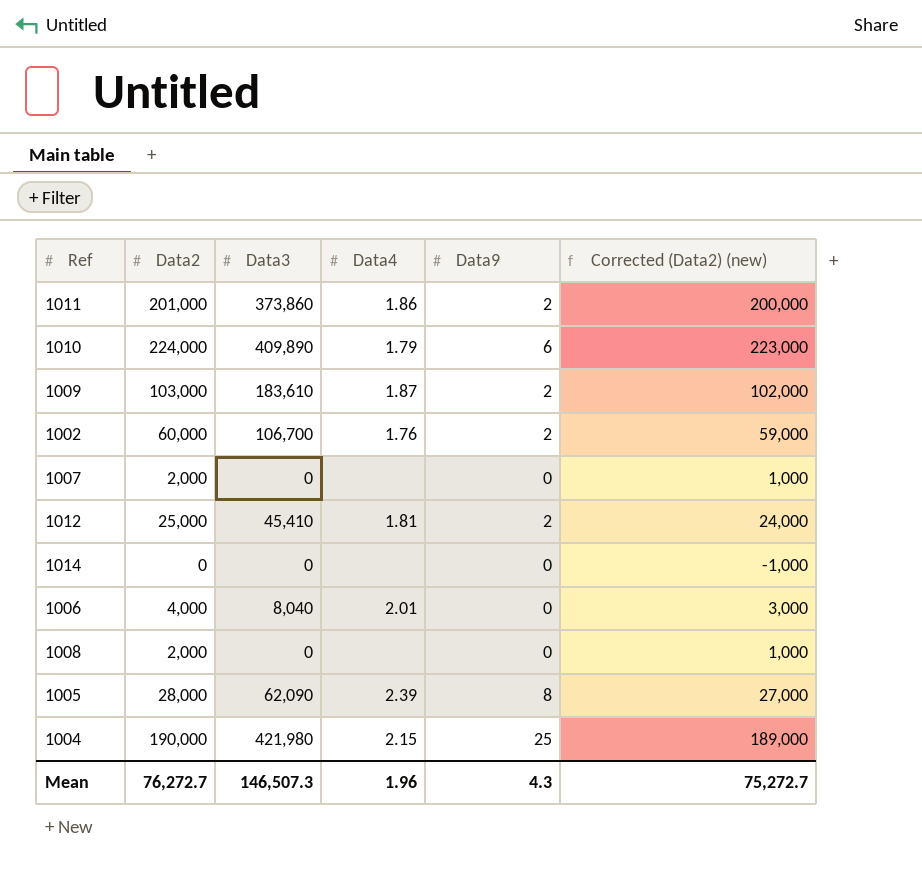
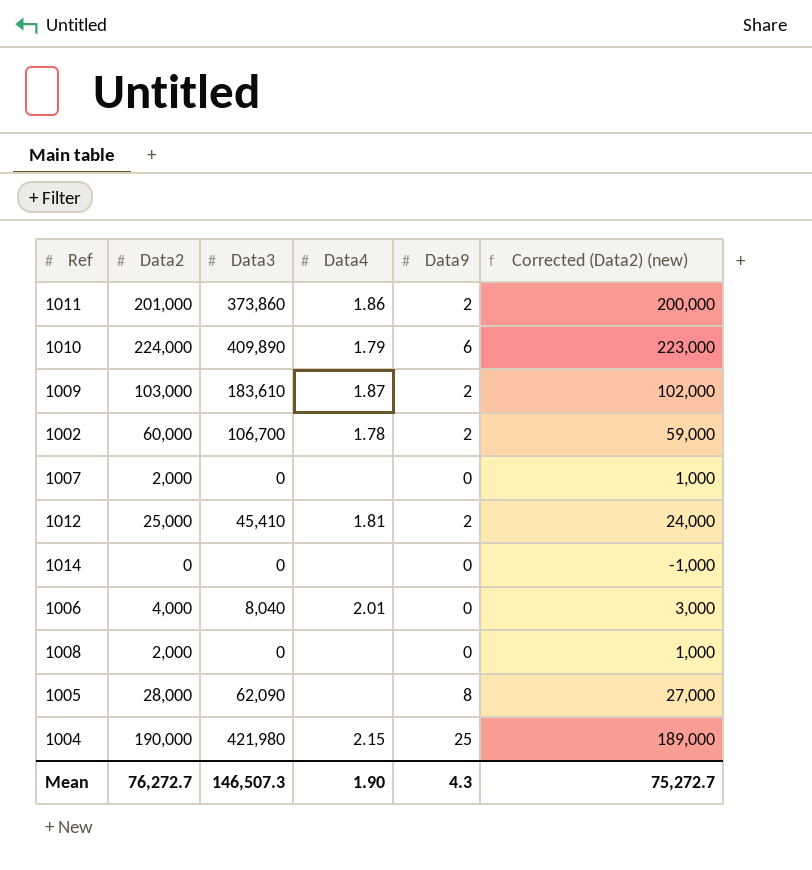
1002 | Data4: 1.76 -> 1.78
1005 | Data4: 2.39 -> none
Mean | Data4: 1.96 -> 1.90

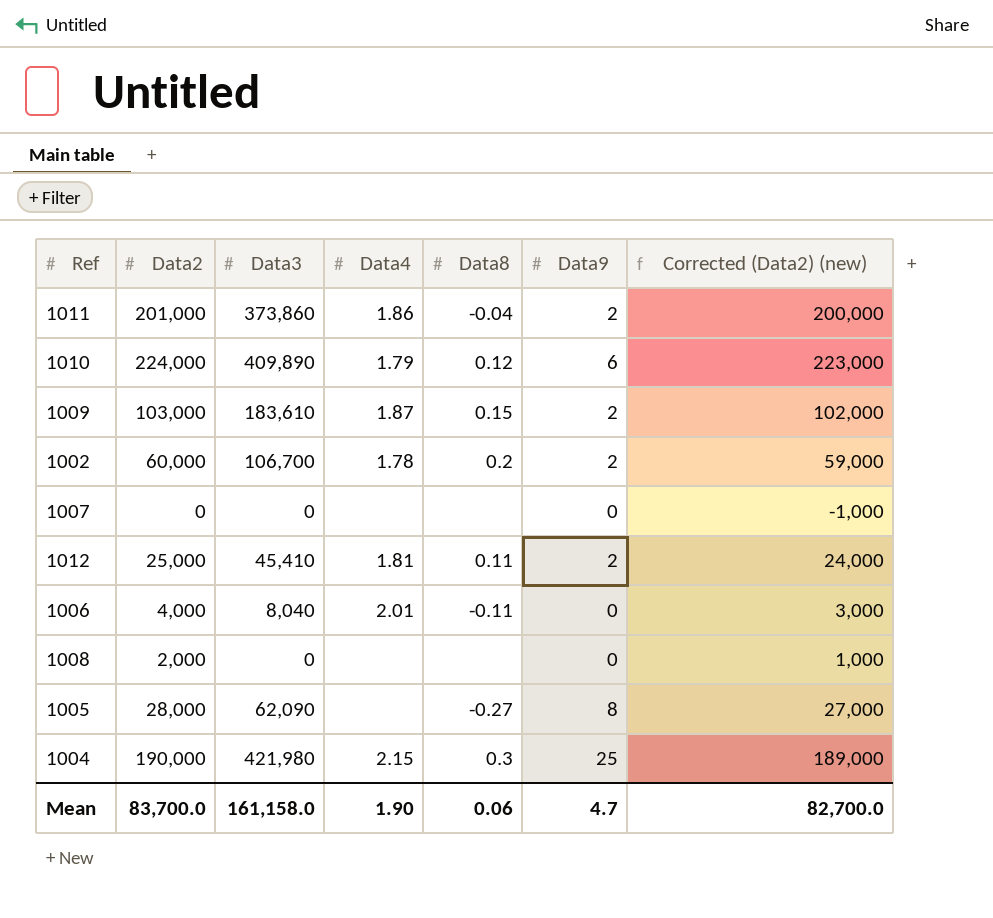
column Data8 | position: none -> 5
row 1014: 0 | 0 | none | 0 | -1,000 -> none
1007 | Data2: 2,000 -> 0
1007 | Corrected (Data2) (new): 1,000 -> -1,000
Mean | Data2: 76,272.7 -> 83,700.0
Mean | Data3: 146,507.3 -> 161,158.0
Mean | Data9: 4.3 -> 4.7
Mean | Corrected (Data2) (new): 75,272.7 -> 82,700.0

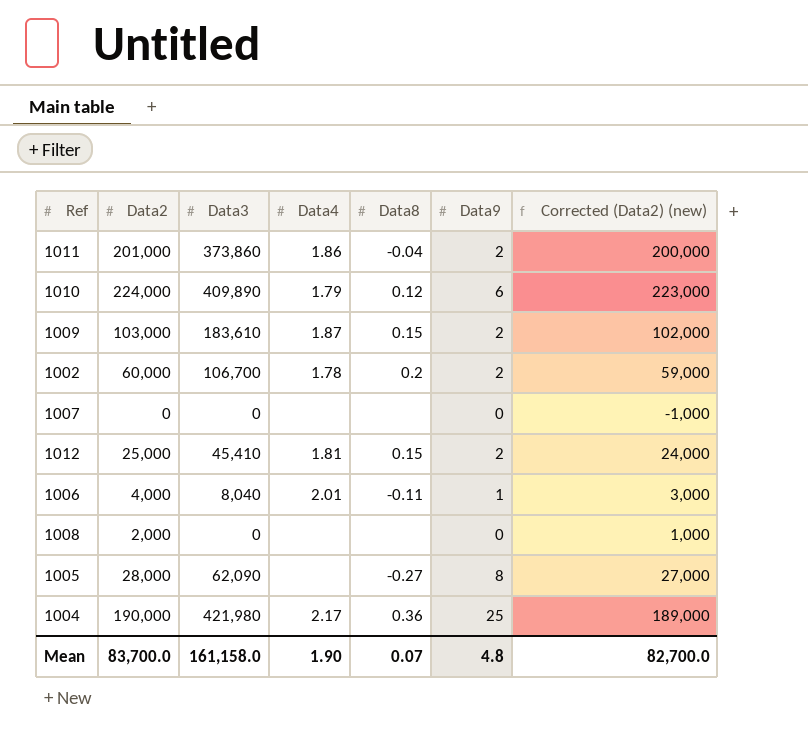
1012 | Data8: 0.11 -> 0.15
1006 | Data9: 0 -> 1
1004 | Data4: 2.15 -> 2.17
1004 | Data8: 0.3 -> 0.36
Mean | Data8: 0.06 -> 0.07
Mean | Data9: 4.7 -> 4.8

